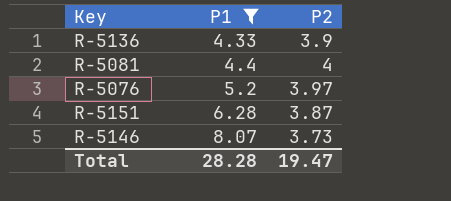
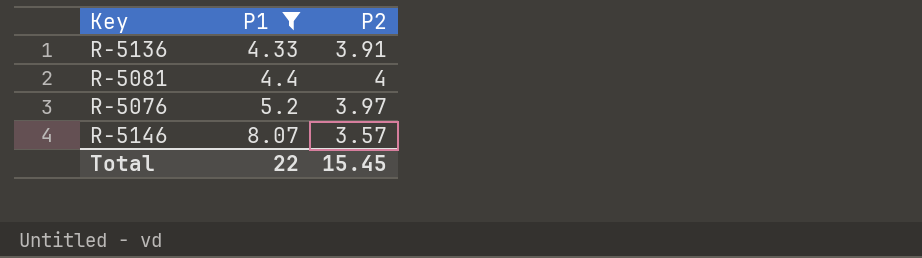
row R-5151: 6.28 | 3.87 -> none
R-5136 | P2: 3.9 -> 3.91
R-5146 | P2: 3.73 -> 3.57
Total | P1: 28.28 -> 22
Total | P2: 19.47 -> 15.45

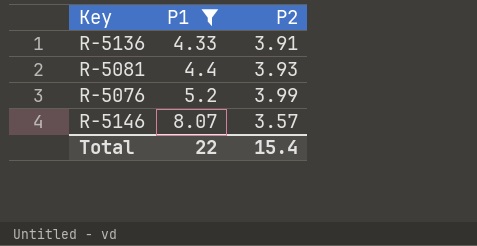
R-5081 | P2: 4 -> 3.93
R-5076 | P2: 3.97 -> 3.99
Total | P2: 15.45 -> 15.4

